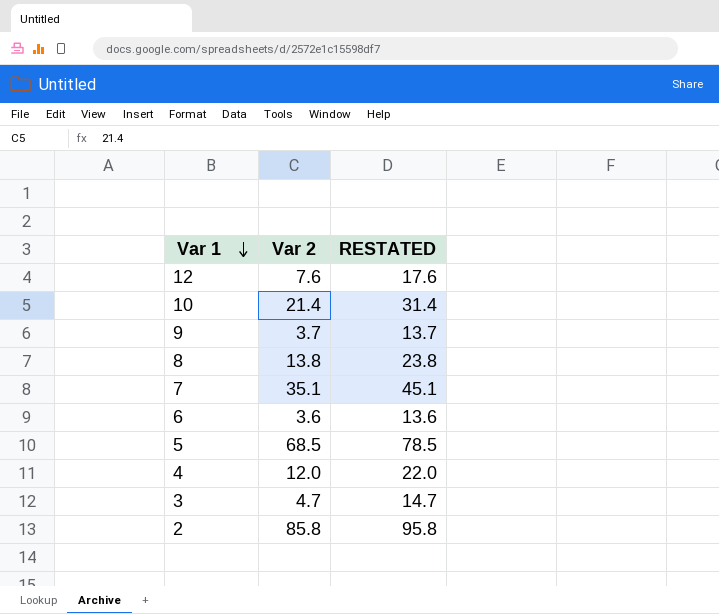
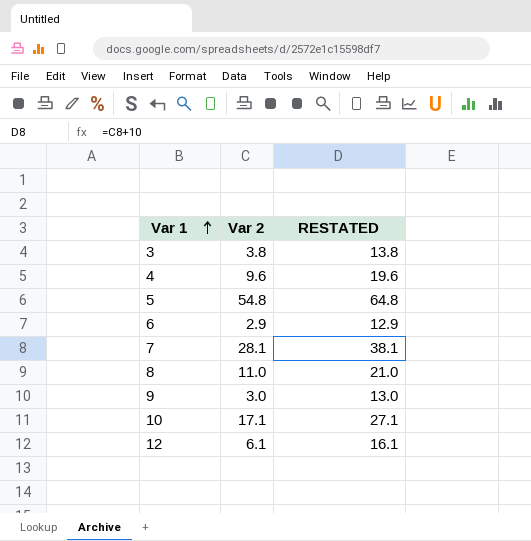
row order: Var 1 descending -> Var 1 ascending
row 2: 85.8 | 95.8 -> none
3 | Var 2: 4.7 -> 3.8
3 | RESTATED: 14.7 -> 13.8
4 | Var 2: 12.0 -> 9.6
4 | RESTATED: 22.0 -> 19.6
5 | Var 2: 68.5 -> 54.8
5 | RESTATED: 78.5 -> 64.8
6 | Var 2: 3.6 -> 2.9
6 | RESTATED: 13.6 -> 12.9
7 | Var 2: 35.1 -> 28.1
7 | RESTATED: 45.1 -> 38.1
8 | Var 2: 13.8 -> 11.0
8 | RESTATED: 23.8 -> 21.0
9 | Var 2: 3.7 -> 3.0
9 | RESTATED: 13.7 -> 13.0
10 | Var 2: 21.4 -> 17.1
10 | RESTATED: 31.4 -> 27.1
12 | Var 2: 7.6 -> 6.1
12 | RESTATED: 17.6 -> 16.1

